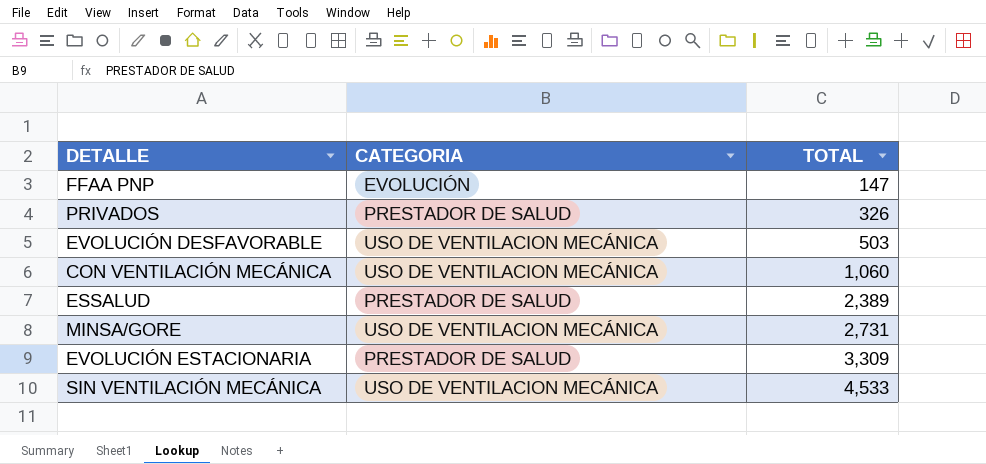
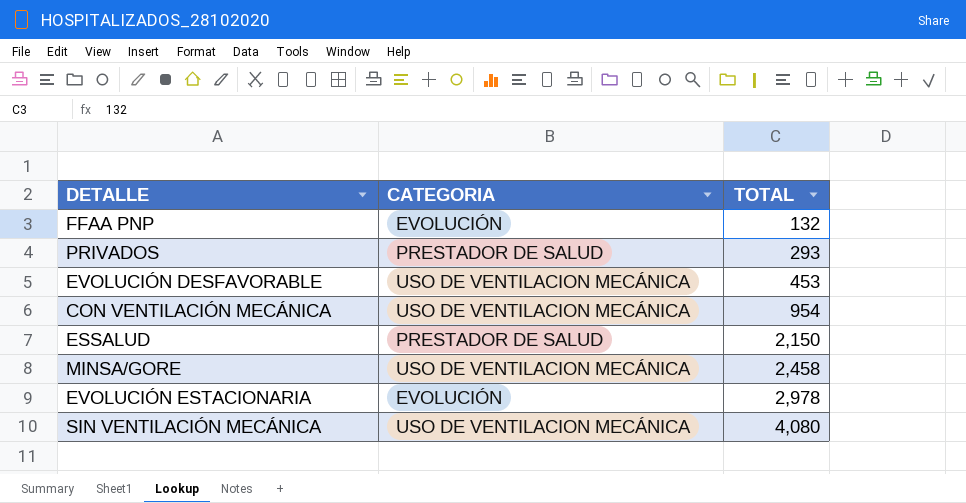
FFAA PNP | TOTAL: 147 -> 132
PRIVADOS | TOTAL: 326 -> 293
EVOLUCIÓN DESFAVORABLE | TOTAL: 503 -> 453
CON VENTILACIÓN MECÁNICA | TOTAL: 1,060 -> 954
ESSALUD | TOTAL: 2,389 -> 2,150
MINSA/GORE | TOTAL: 2,731 -> 2,458
EVOLUCIÓN ESTACIONARIA | CATEGORIA: PRESTADOR DE SALUD -> EVOLUCIÓN
EVOLUCIÓN ESTACIONARIA | TOTAL: 3,309 -> 2,978
SIN VENTILACIÓN MECÁNICA | TOTAL: 4,533 -> 4,080

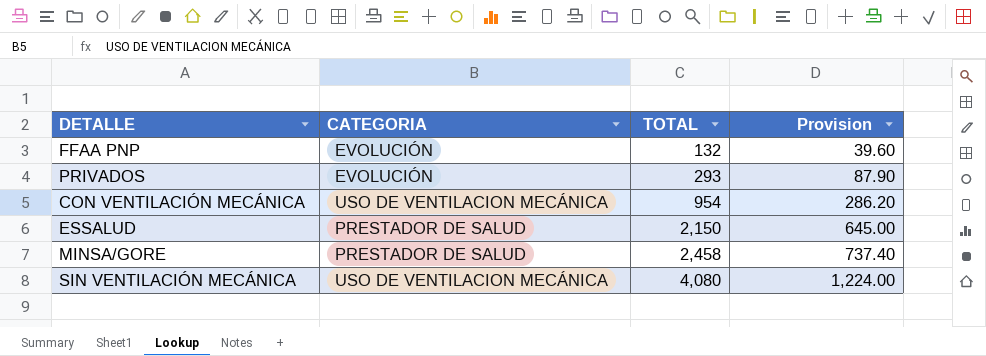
column Provision | formula: none -> [TOTAL] * 0.3
row EVOLUCIÓN DESFAVORABLE: USO DE VENTILACION MECÁNICA | 453 -> none
row EVOLUCIÓN ESTACIONARIA: EVOLUCIÓN | 2,978 -> none
PRIVADOS | CATEGORIA: PRESTADOR DE SALUD -> EVOLUCIÓN
MINSA/GORE | CATEGORIA: USO DE VENTILACION MECÁNICA -> PRESTADOR DE SALUD

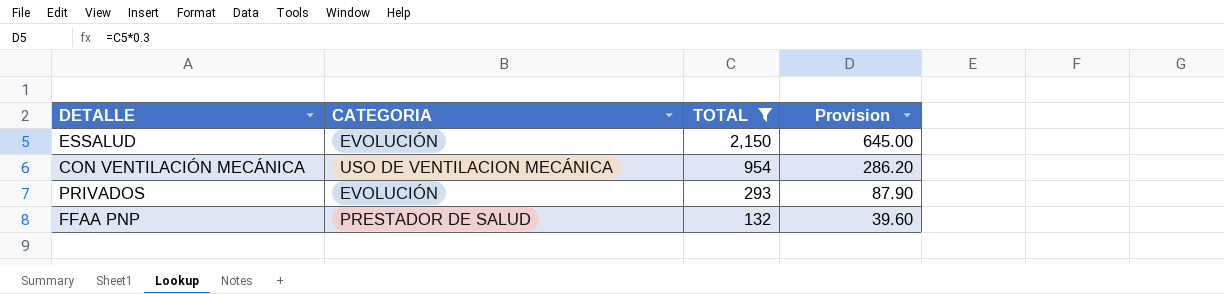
filter: none -> TOTAL <= 2,150
row order: TOTAL ascending -> TOTAL descending
ESSALUD | CATEGORIA: PRESTADOR DE SALUD -> EVOLUCIÓN
FFAA PNP | CATEGORIA: EVOLUCIÓN -> PRESTADOR DE SALUD

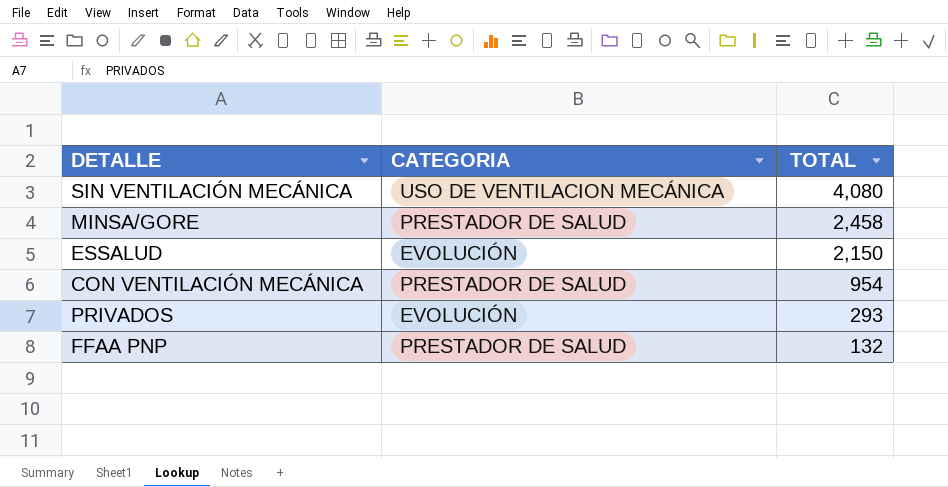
filter: TOTAL <= 2,150 -> none
column Provision | formula: [TOTAL] * 0.3 -> none
CON VENTILACIÓN MECÁNICA | CATEGORIA: USO DE VENTILACION MECÁNICA -> PRESTADOR DE SALUD

